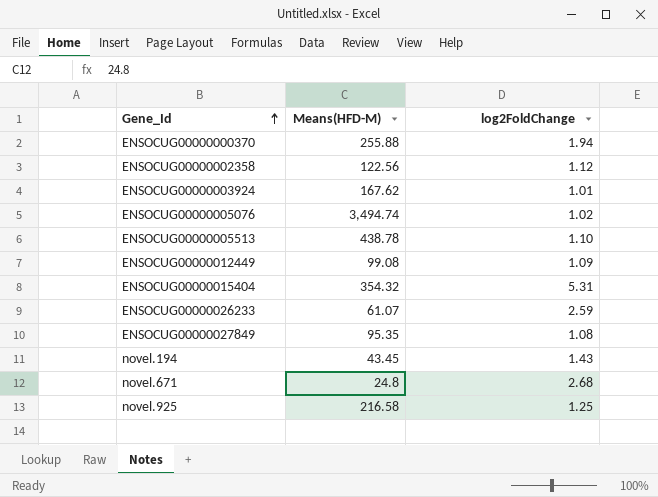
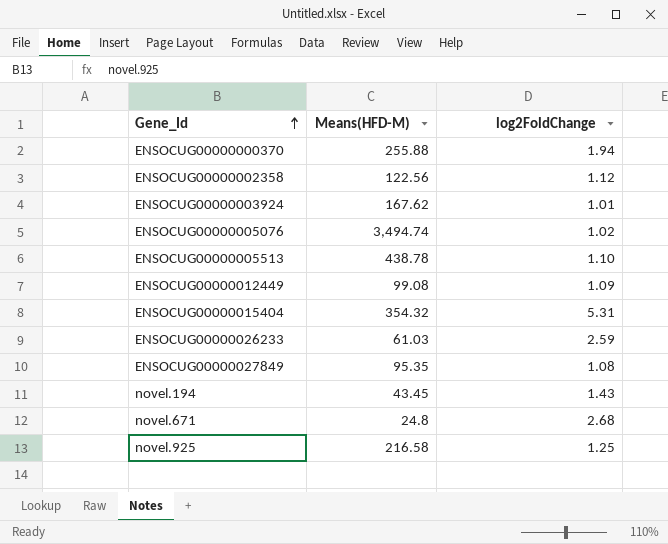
ENSOCUG00000026233 | Means(HFD-M): 61.07 -> 61.03

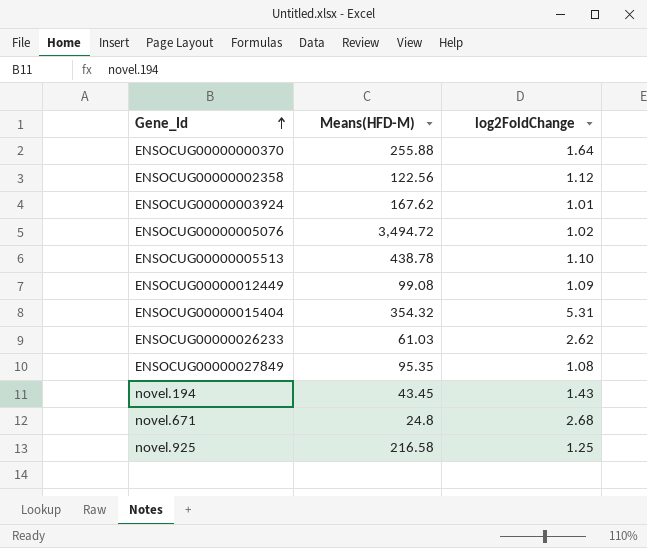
ENSOCUG00000000370 | log2FoldChange: 1.94 -> 1.64
ENSOCUG00000005076 | Means(HFD-M): 3,494.74 -> 3,494.72
ENSOCUG00000026233 | log2FoldChange: 2.59 -> 2.62

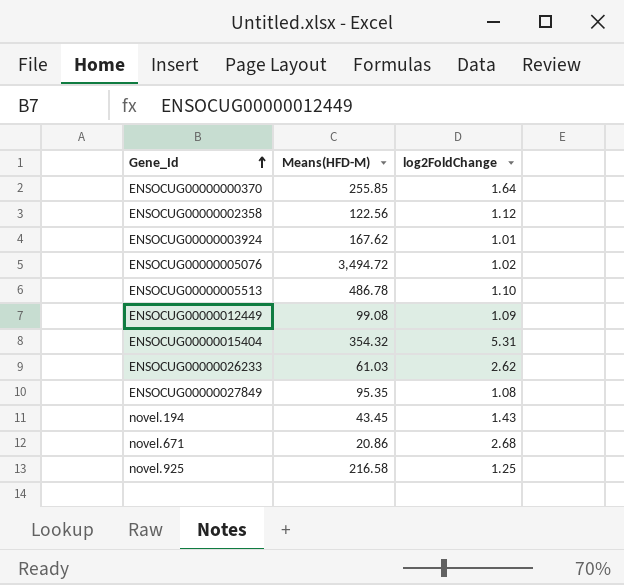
ENSOCUG00000000370 | Means(HFD-M): 255.88 -> 255.85
ENSOCUG00000005513 | Means(HFD-M): 438.78 -> 486.78
novel.671 | Means(HFD-M): 24.8 -> 20.86

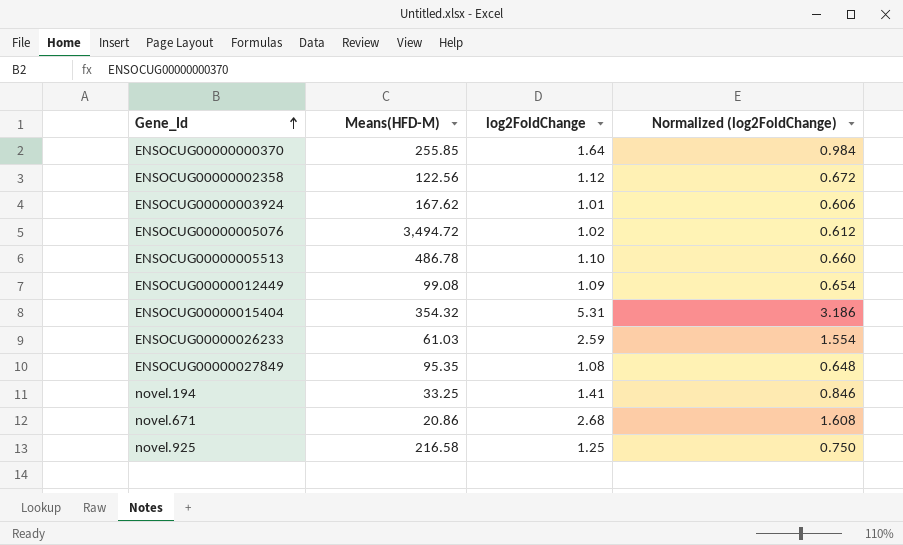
column Normalized (log2FoldChange) | formula: none -> [log2FoldChange] * 0.6
ENSOCUG00000026233 | log2FoldChange: 2.62 -> 2.59
novel.194 | Means(HFD-M): 43.45 -> 33.25
novel.194 | log2FoldChange: 1.43 -> 1.41

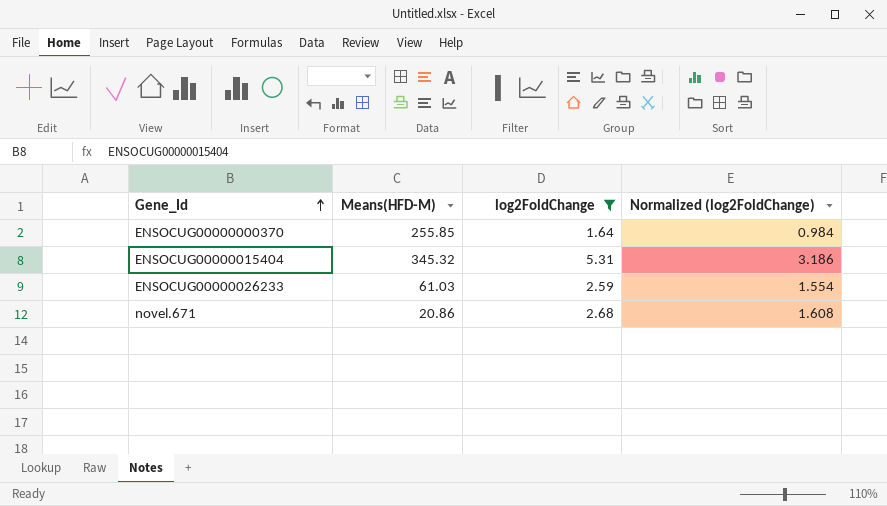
filter: none -> log2FoldChange >= 1.64
ENSOCUG00000015404 | Means(HFD-M): 354.32 -> 345.32

